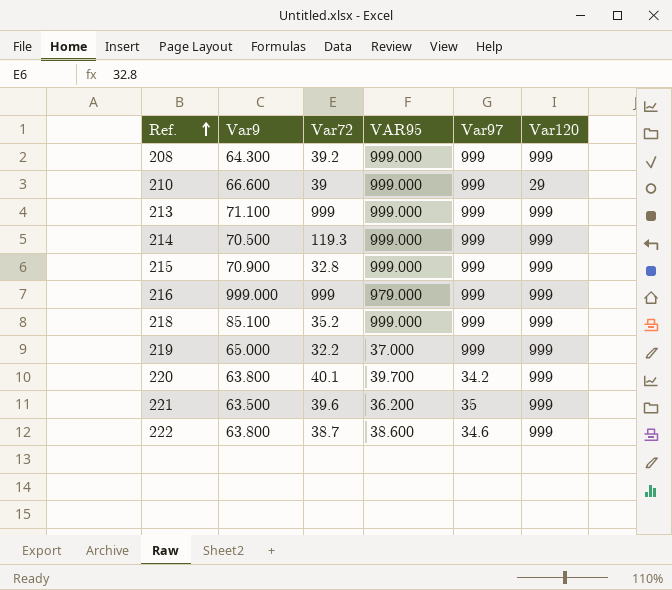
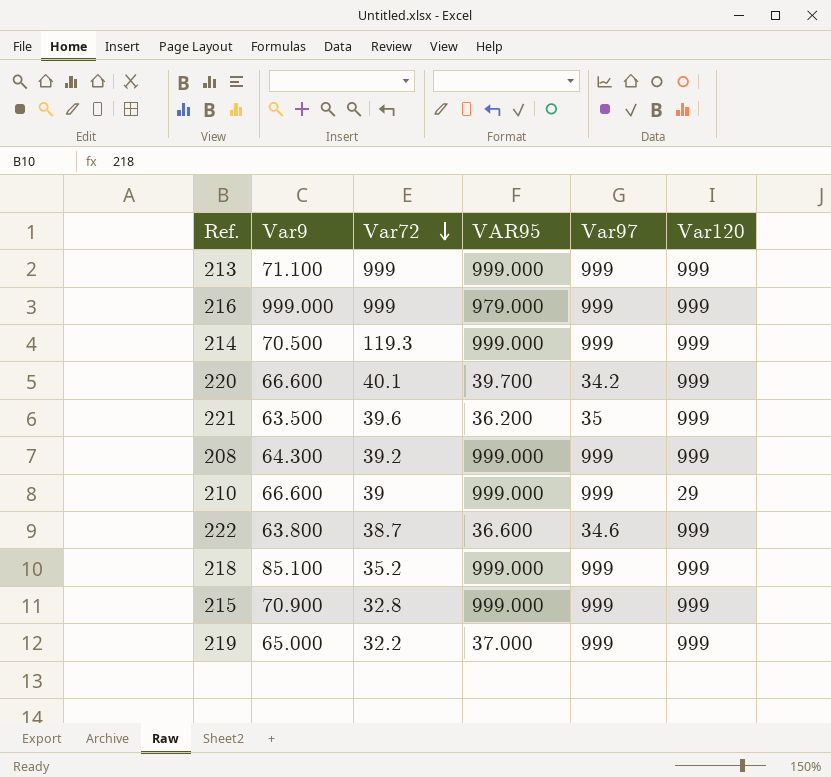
row order: Ref. ascending -> Var72 descending
220 | Var9: 63.800 -> 66.600
222 | VAR95: 38.600 -> 36.600

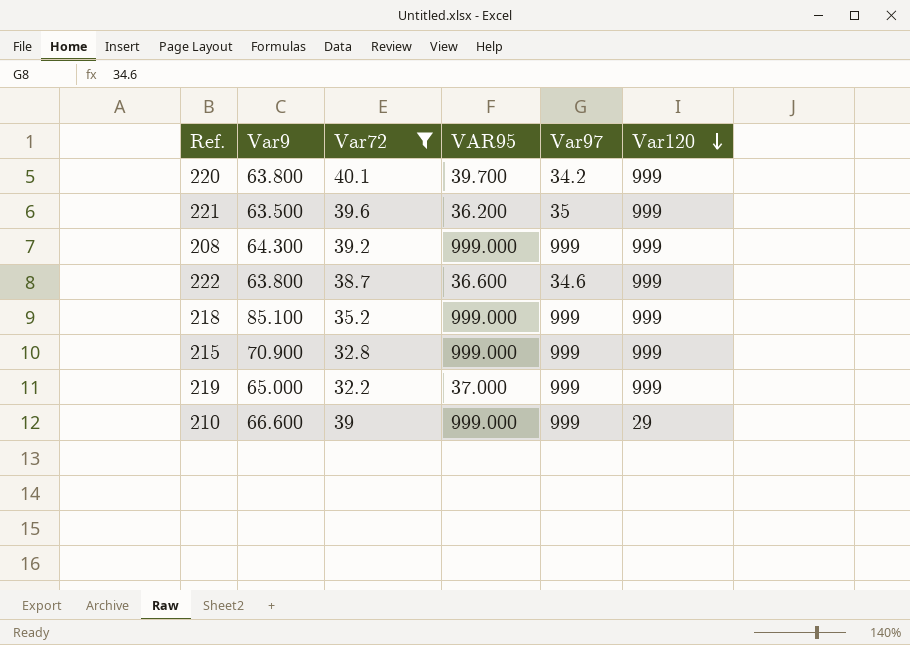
filter: none -> Var72 <= 40.1
row order: Var72 descending -> Var120 descending
220 | Var9: 66.600 -> 63.800

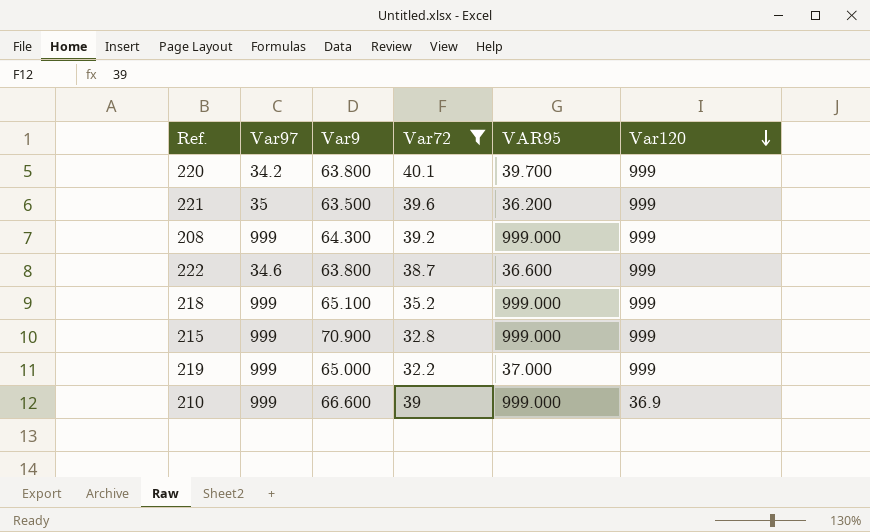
column Var97 | position: 5 -> 2
218 | Var9: 85.100 -> 65.100
210 | Var120: 29 -> 36.9

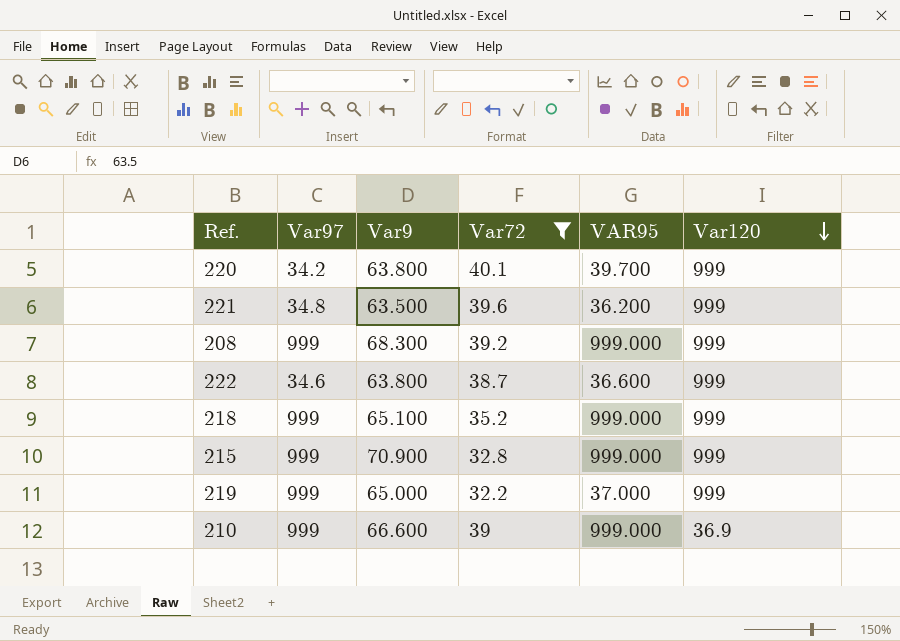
221 | Var97: 35 -> 34.8
208 | Var9: 64.300 -> 68.300

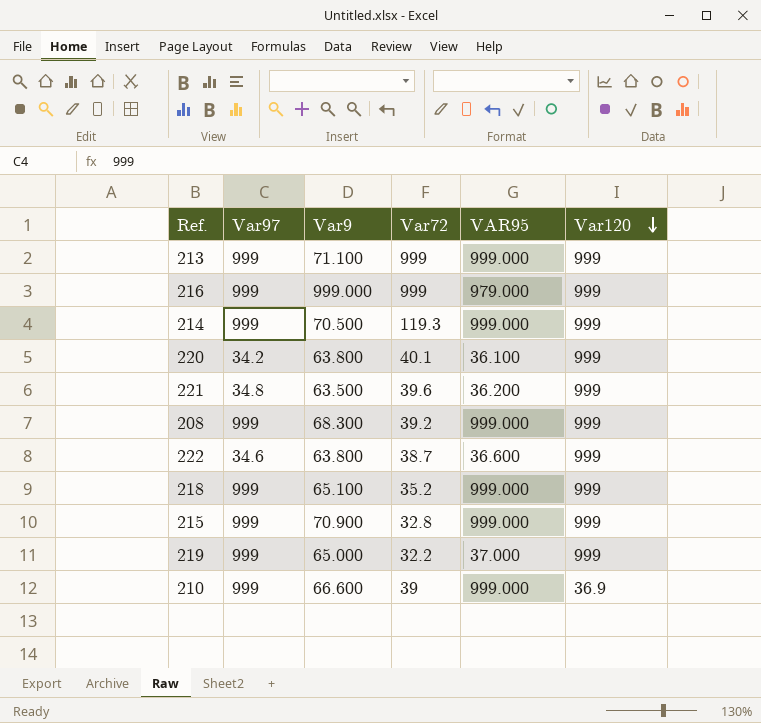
filter: Var72 <= 40.1 -> none
220 | VAR95: 39.700 -> 36.100

